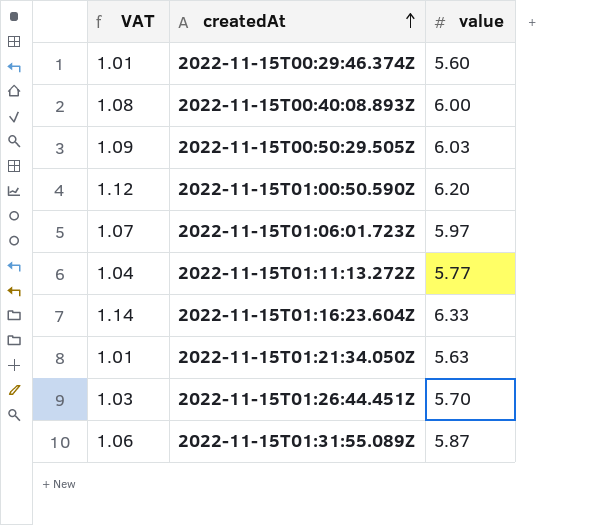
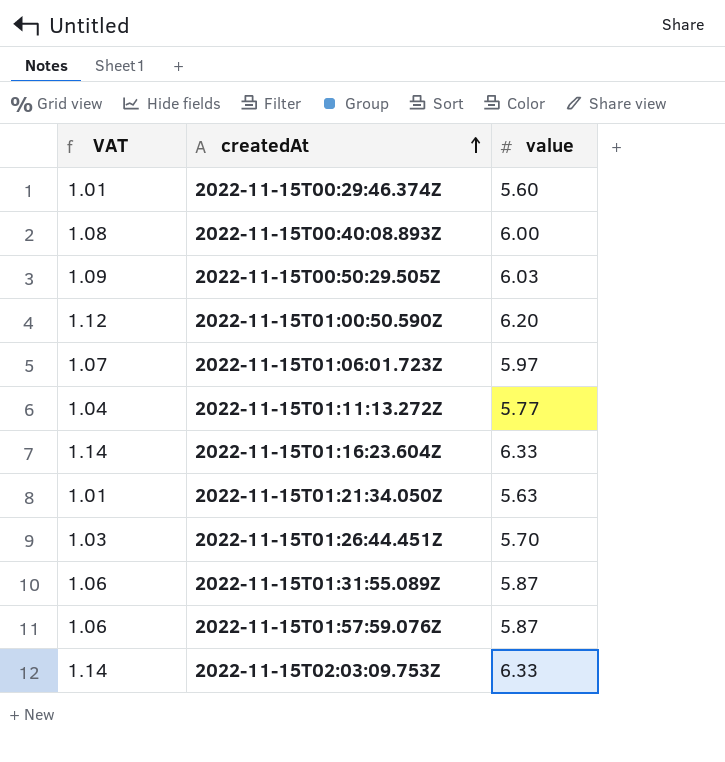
row 2022-11-15T01:57:59.076Z: none -> 1.06 | 5.87
row 2022-11-15T02:03:09.753Z: none -> 1.14 | 6.33

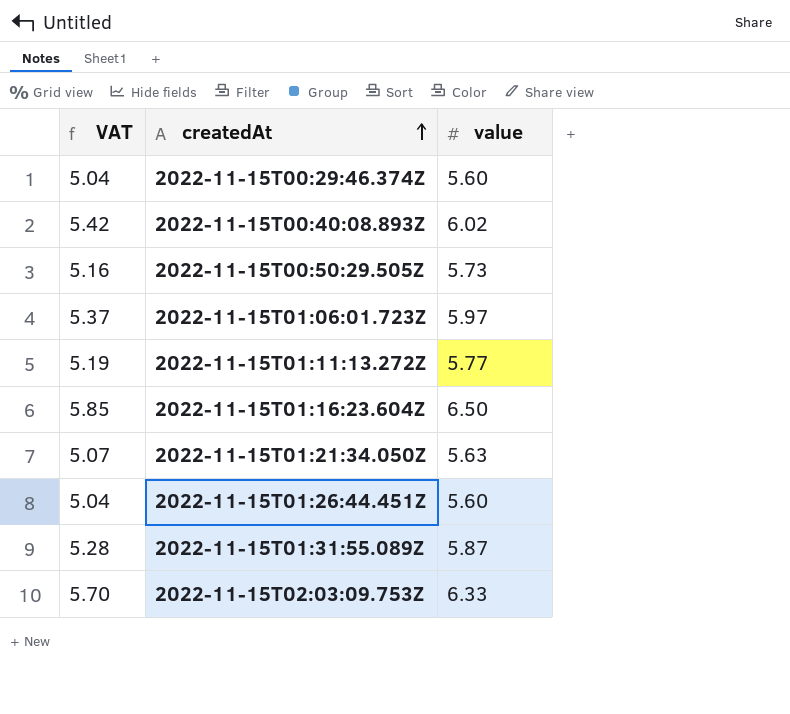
column VAT | formula: [value] * 0.18 -> [value] * 0.9
row 2022-11-15T01:00:50.590Z: 1.12 | 6.20 -> none
row 2022-11-15T01:57:59.076Z: 1.06 | 5.87 -> none
2022-11-15T00:40:08.893Z | value: 6.00 -> 6.02
2022-11-15T00:50:29.505Z | value: 6.03 -> 5.73
2022-11-15T01:16:23.604Z | value: 6.33 -> 6.50
2022-11-15T01:26:44.451Z | value: 5.70 -> 5.60

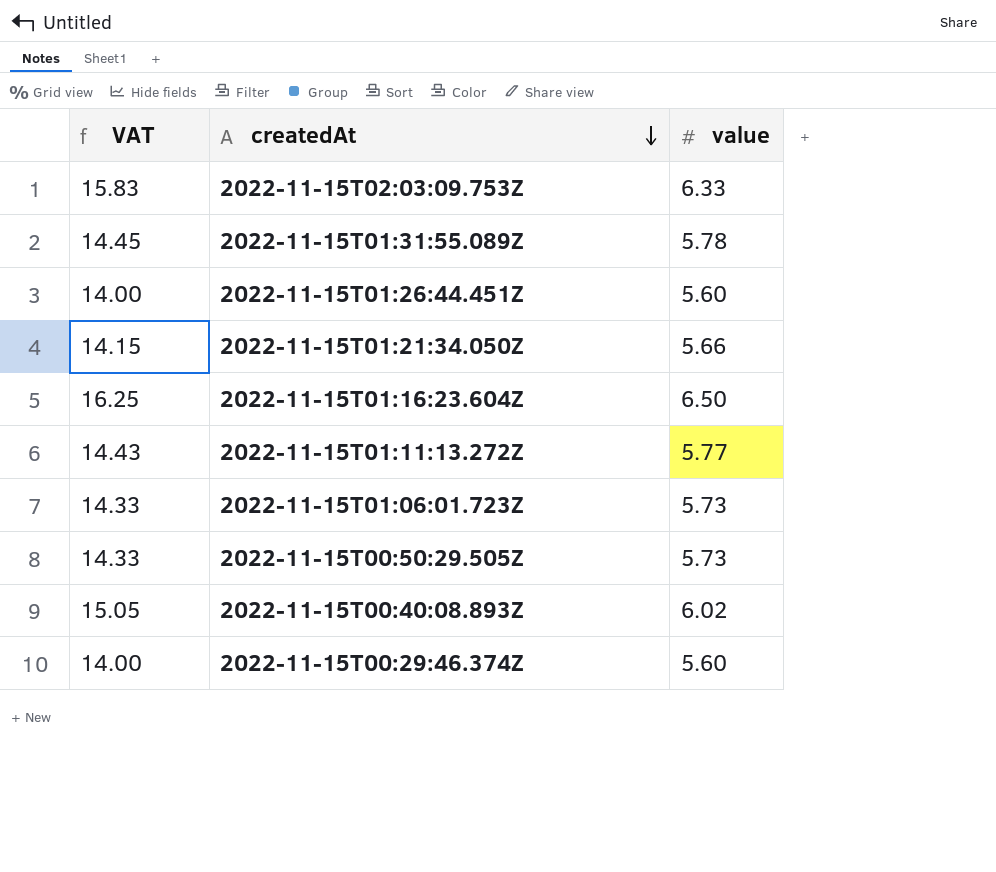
row order: createdAt ascending -> createdAt descending
column VAT | formula: [value] * 0.9 -> [value] * 2.5
2022-11-15T01:31:55.089Z | value: 5.87 -> 5.78
2022-11-15T01:21:34.050Z | value: 5.63 -> 5.66
2022-11-15T01:06:01.723Z | value: 5.97 -> 5.73

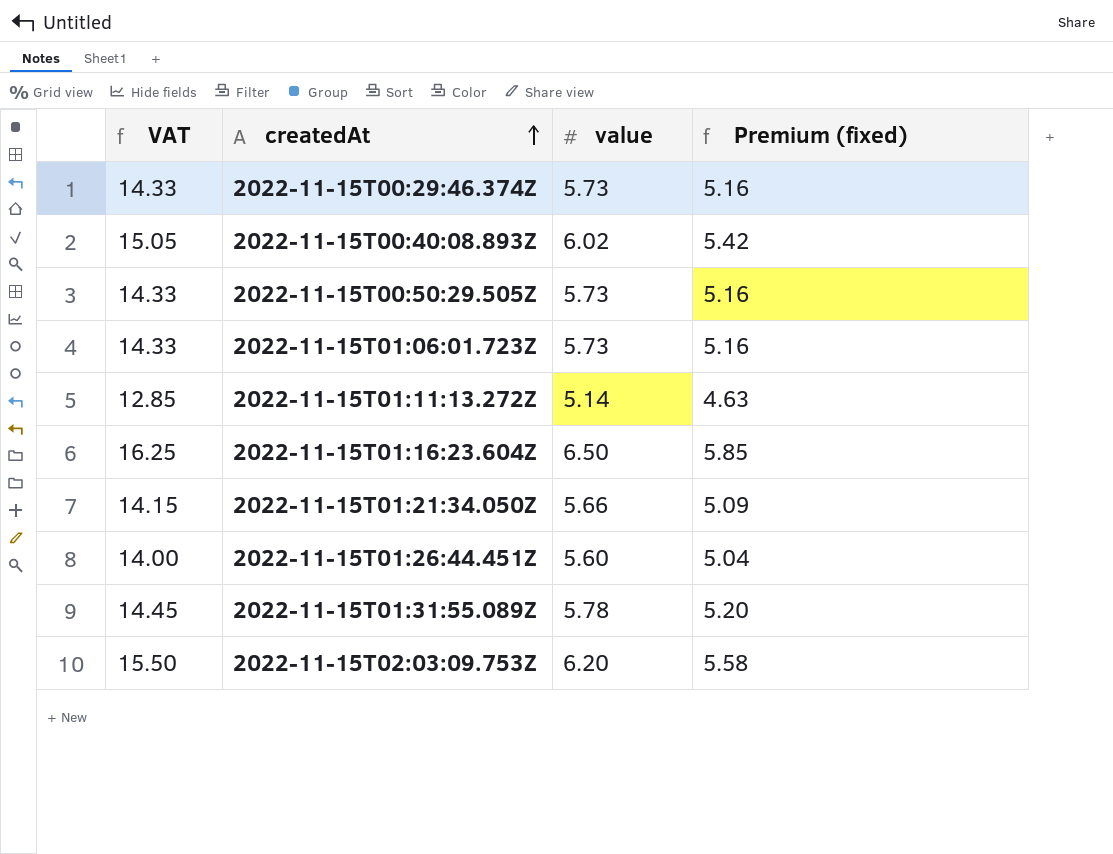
row order: createdAt descending -> createdAt ascending
column Premium (fixed) | formula: none -> [value] * 0.9
2022-11-15T00:29:46.374Z | VAT: 14.00 -> 14.33
2022-11-15T00:29:46.374Z | value: 5.60 -> 5.73
2022-11-15T01:11:13.272Z | VAT: 14.43 -> 12.85
2022-11-15T01:11:13.272Z | value: 5.77 -> 5.14
2022-11-15T02:03:09.753Z | VAT: 15.83 -> 15.50
2022-11-15T02:03:09.753Z | value: 6.33 -> 6.20

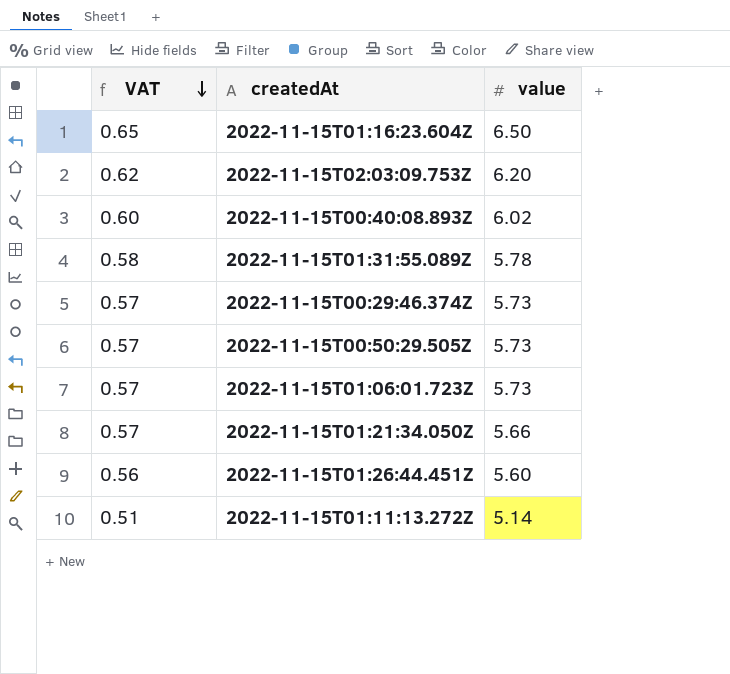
row order: createdAt ascending -> VAT descending
column Premium (fixed) | formula: [value] * 0.9 -> none
column VAT | formula: [value] * 2.5 -> [value] * 0.1

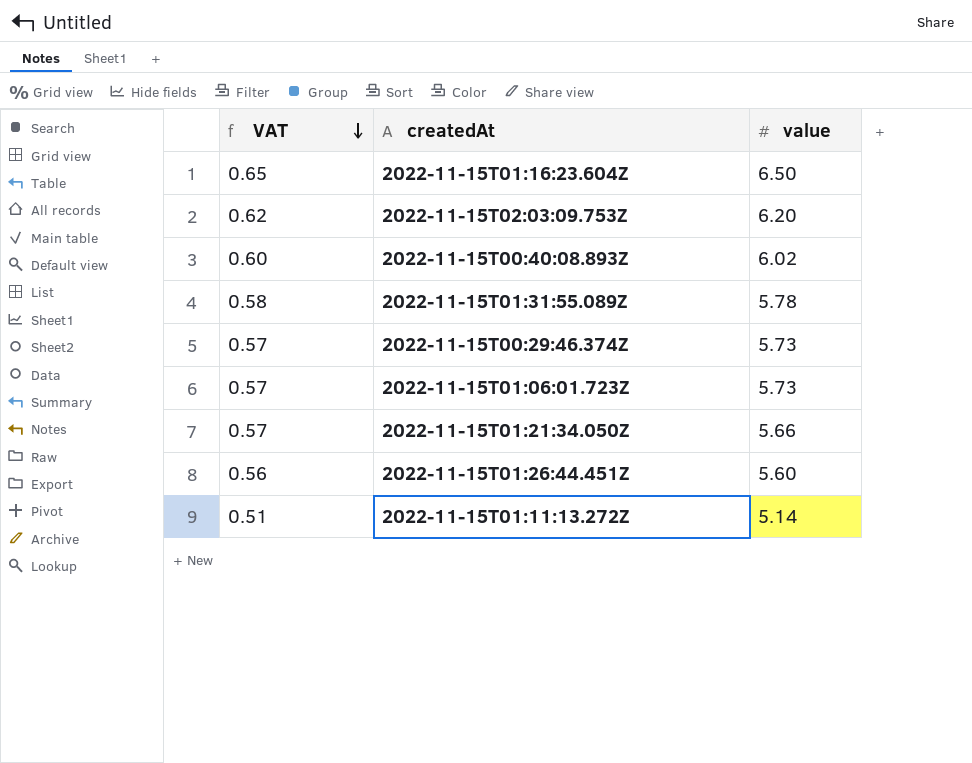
row 2022-11-15T00:50:29.505Z: 0.57 | 5.73 -> none

